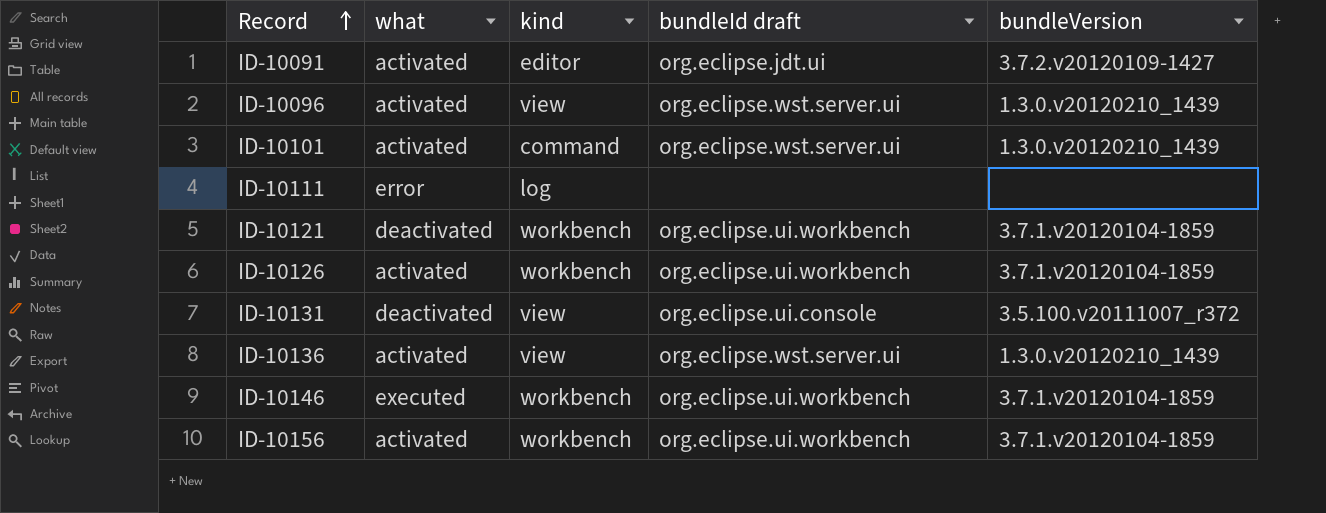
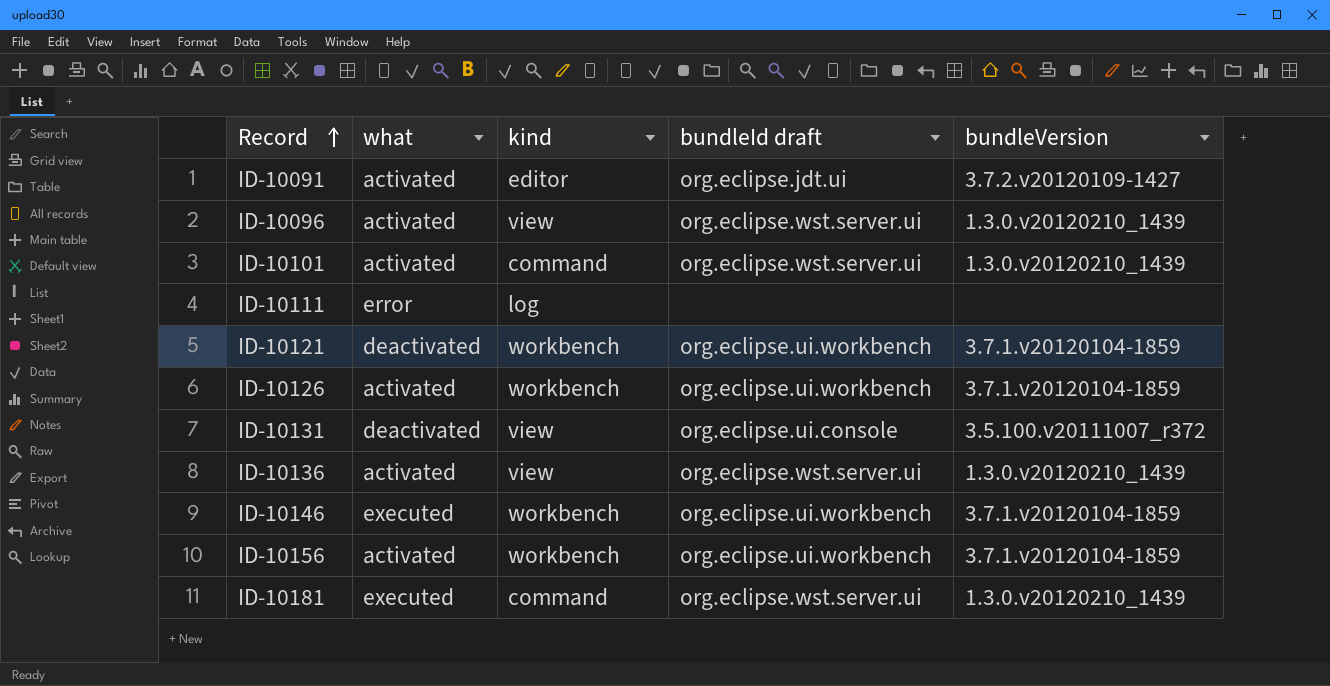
row ID-10181: none -> executed | command | org.eclipse.wst.server.ui | 1.3.0.v20120210_1439

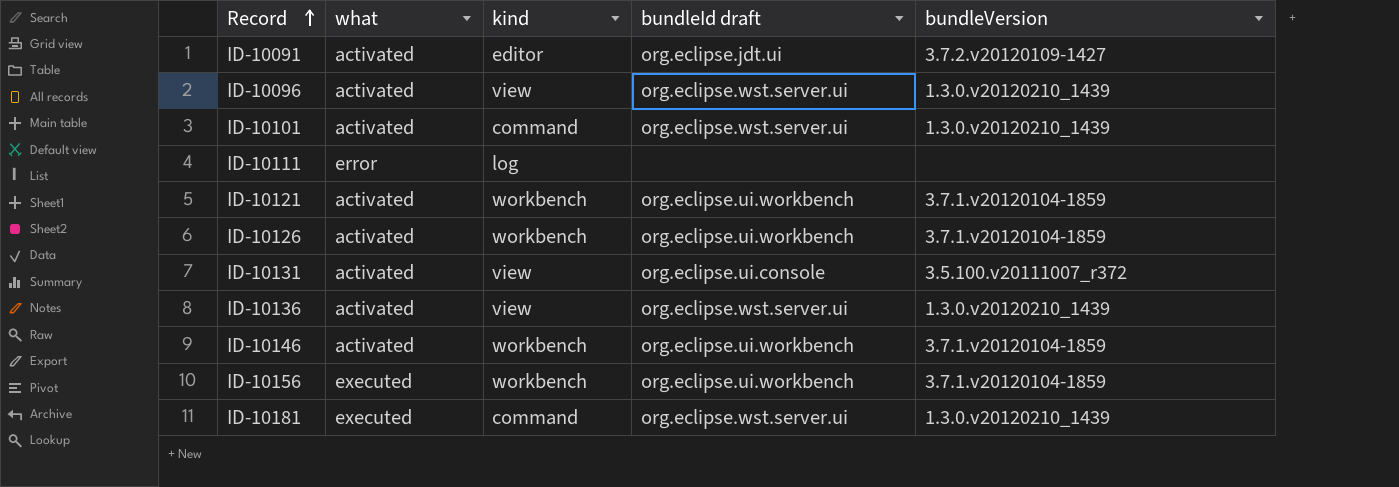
ID-10121 | what: deactivated -> activated
ID-10131 | what: deactivated -> activated
ID-10146 | what: executed -> activated
ID-10156 | what: activated -> executed

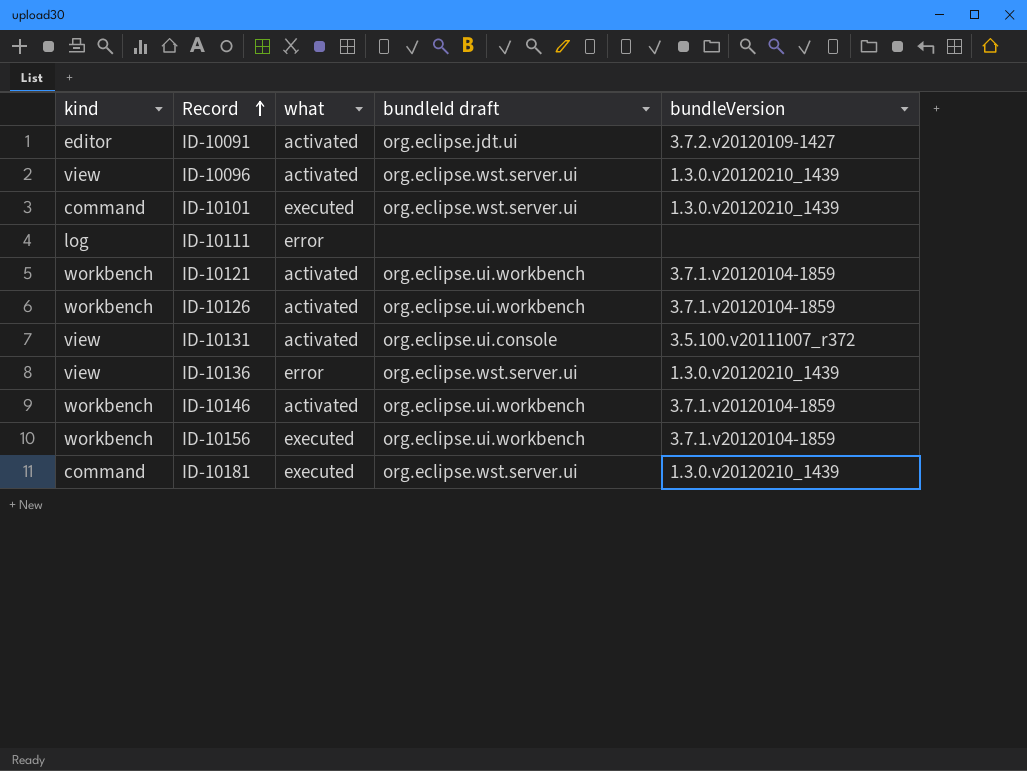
column kind | position: 3 -> 1
ID-10101 | what: activated -> executed
ID-10136 | what: activated -> error

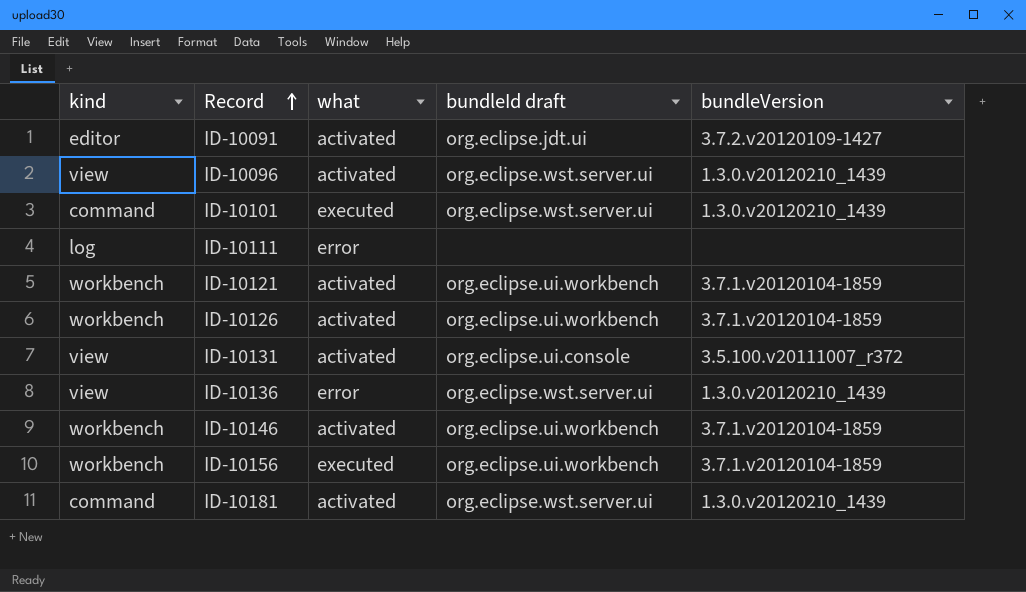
ID-10181 | what: executed -> activated

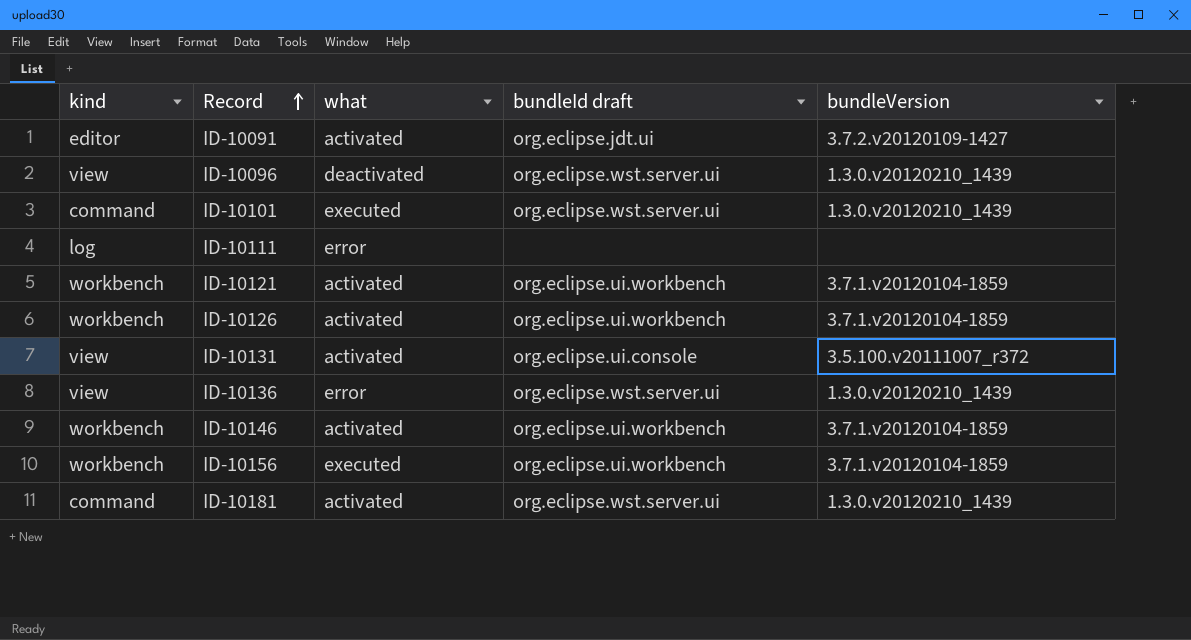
ID-10096 | what: activated -> deactivated

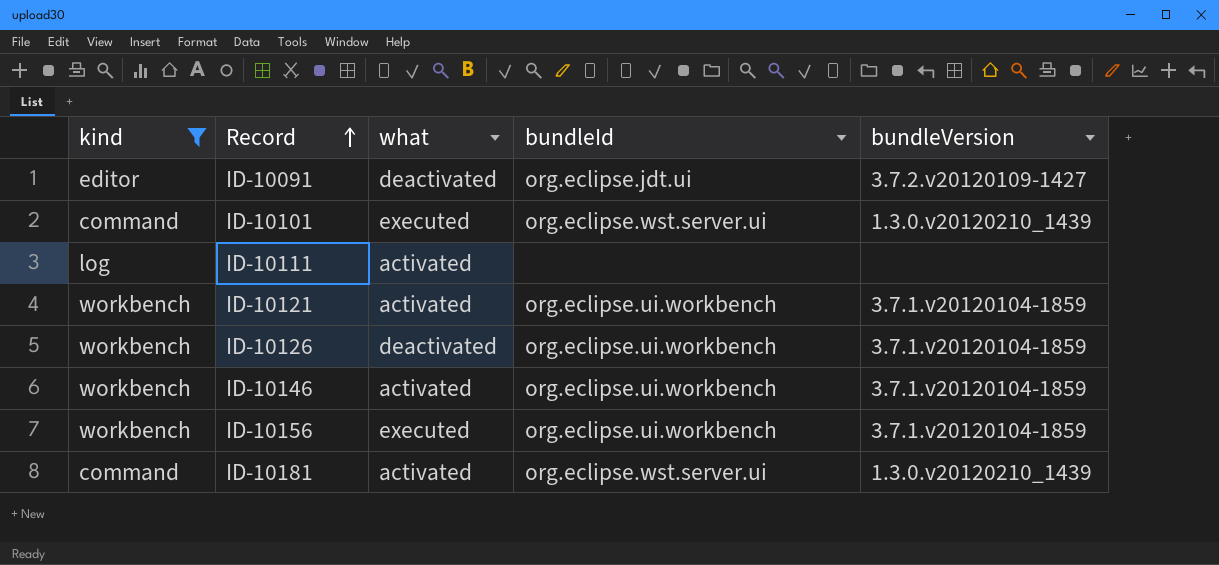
filter: none -> kind != view
column name: bundleId draft -> bundleId
ID-10091 | what: activated -> deactivated
ID-10111 | what: error -> activated
ID-10126 | what: activated -> deactivated

